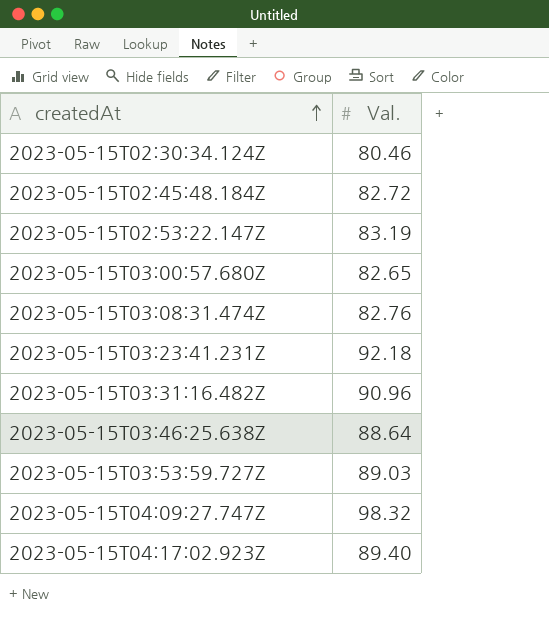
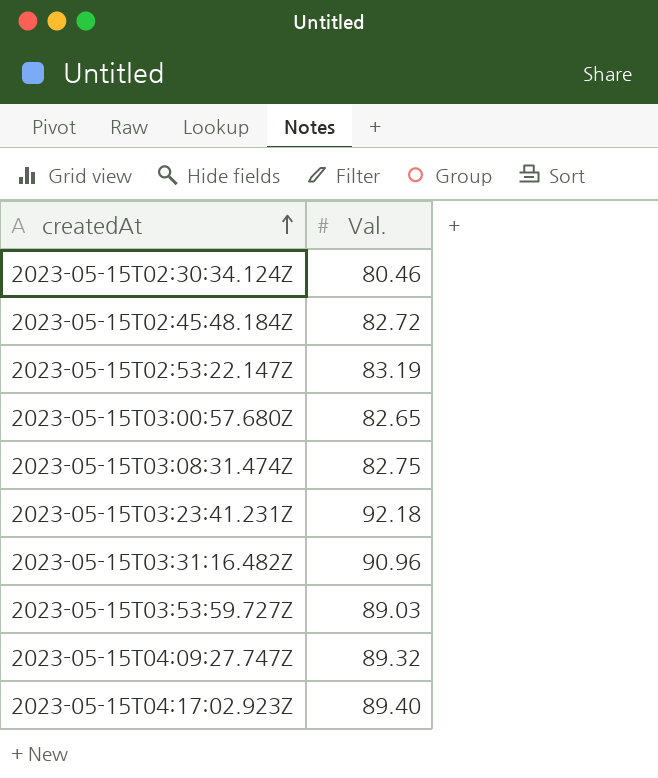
row 2023-05-15T03:46:25.638Z: 88.64 -> none
2023-05-15T03:08:31.474Z | Val.: 82.76 -> 82.75
2023-05-15T04:09:27.747Z | Val.: 98.32 -> 89.32

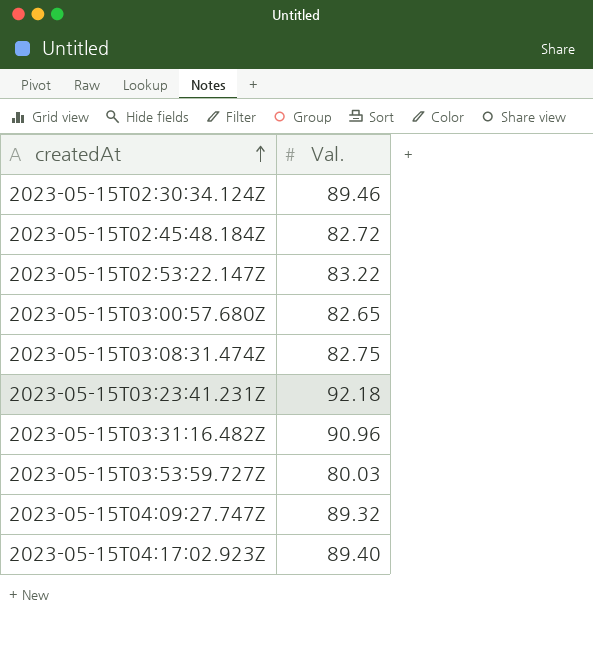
2023-05-15T02:30:34.124Z | Val.: 80.46 -> 89.46
2023-05-15T02:53:22.147Z | Val.: 83.19 -> 83.22
2023-05-15T03:53:59.727Z | Val.: 89.03 -> 80.03

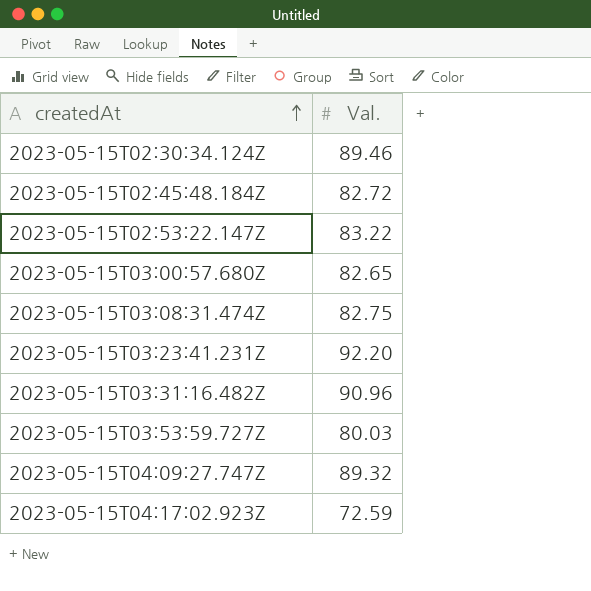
2023-05-15T03:23:41.231Z | Val.: 92.18 -> 92.20
2023-05-15T04:17:02.923Z | Val.: 89.40 -> 72.59

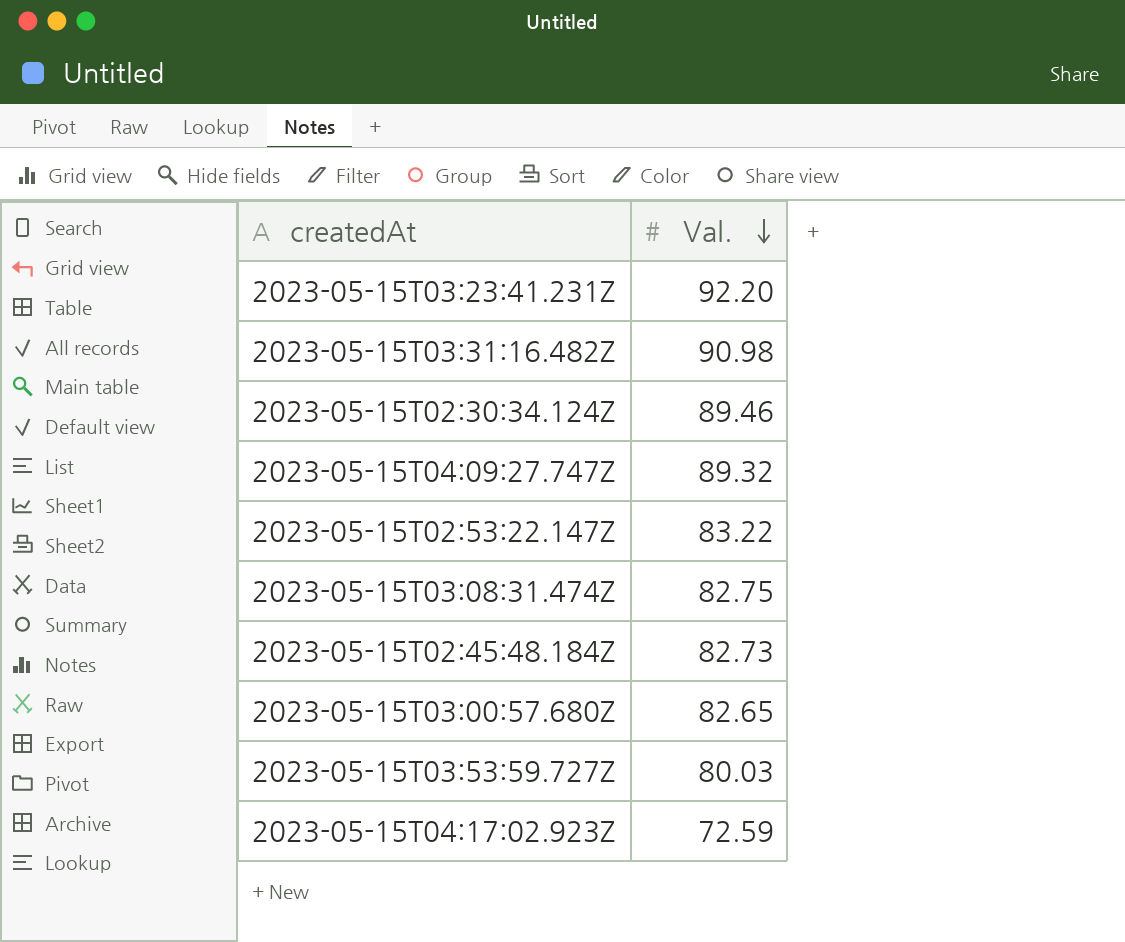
row order: createdAt ascending -> Val. descending
2023-05-15T03:31:16.482Z | Val.: 90.96 -> 90.98
2023-05-15T02:45:48.184Z | Val.: 82.72 -> 82.73

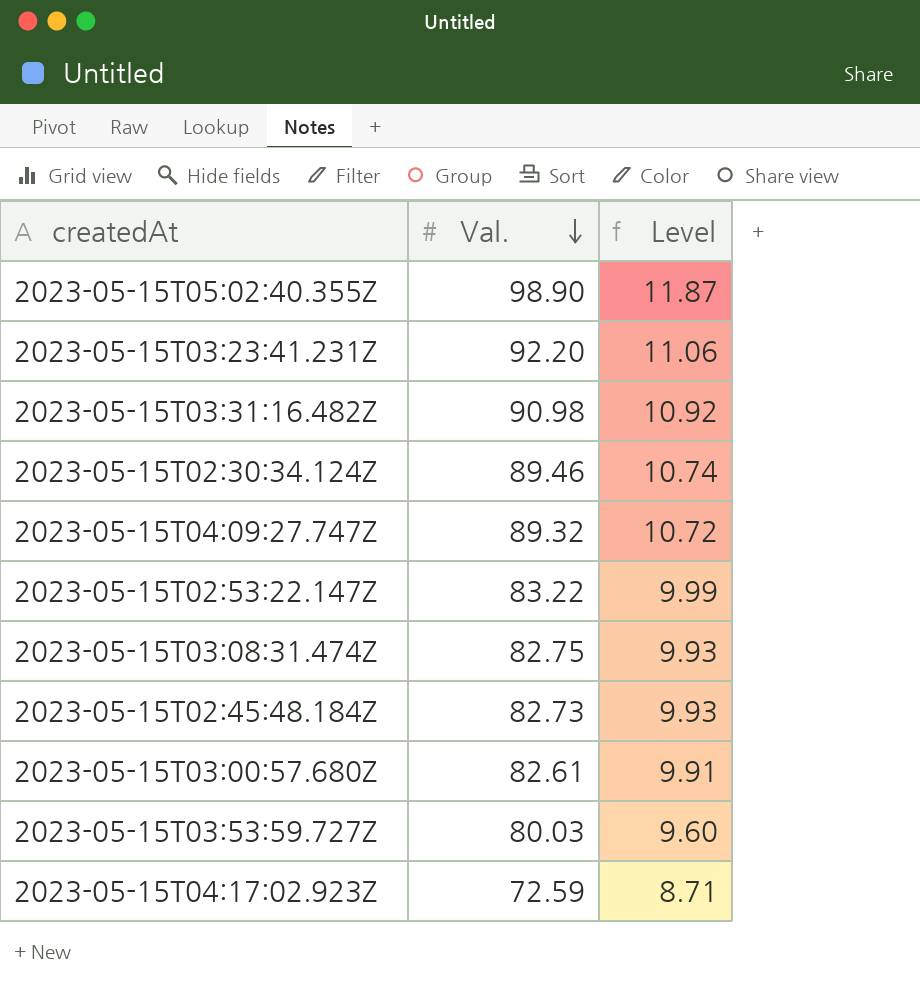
column Level | formula: none -> [Val.] * 0.12
row 2023-05-15T05:02:40.355Z: none -> 98.90 | 11.87
2023-05-15T03:00:57.680Z | Val.: 82.65 -> 82.61

